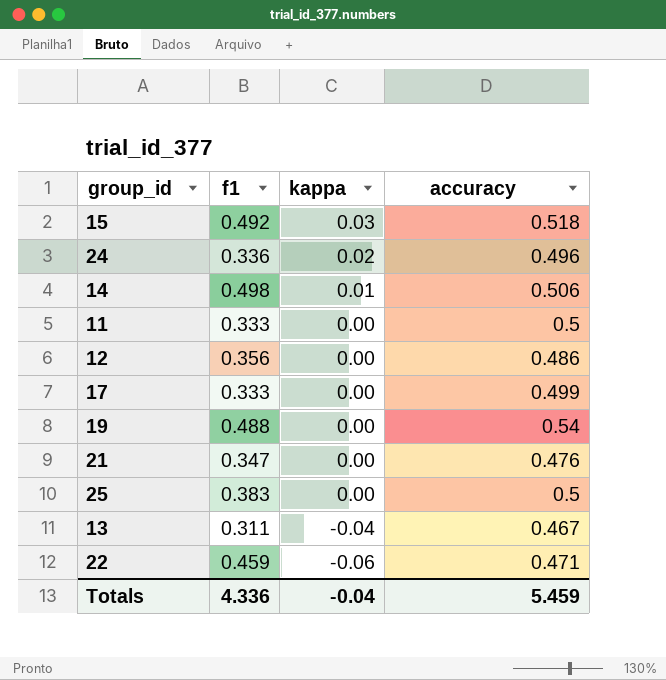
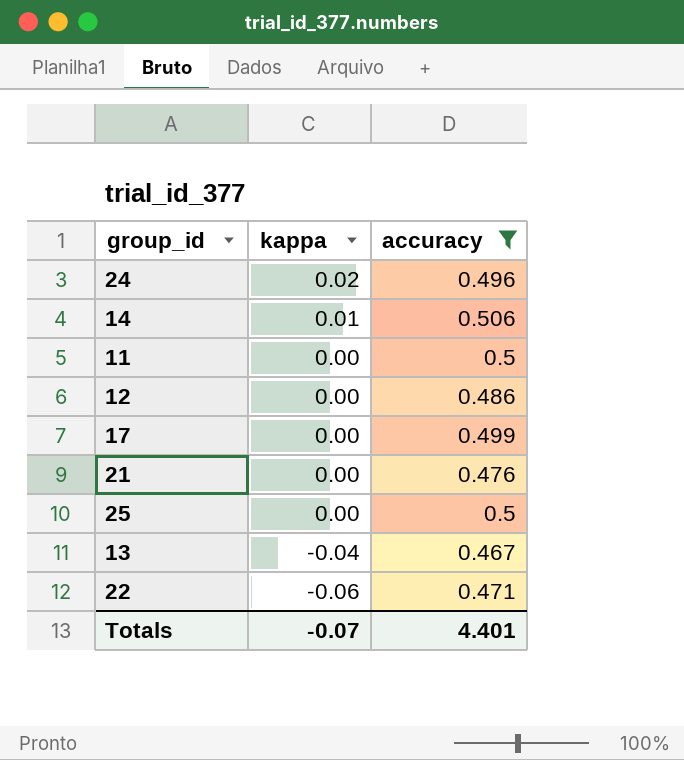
filter: none -> accuracy <= 0.506
column f1 | position: 2 -> none
Totals | kappa: -0.04 -> -0.07
Totals | accuracy: 5.459 -> 4.401

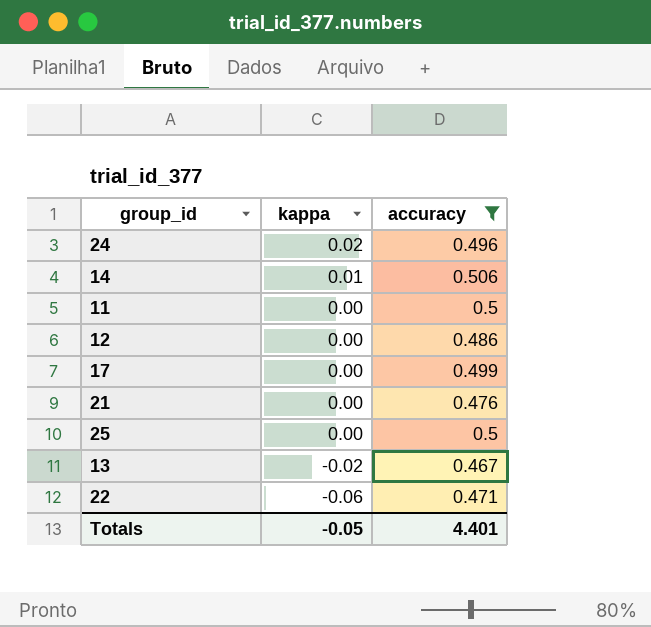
13 | kappa: -0.04 -> -0.02
Totals | kappa: -0.07 -> -0.05

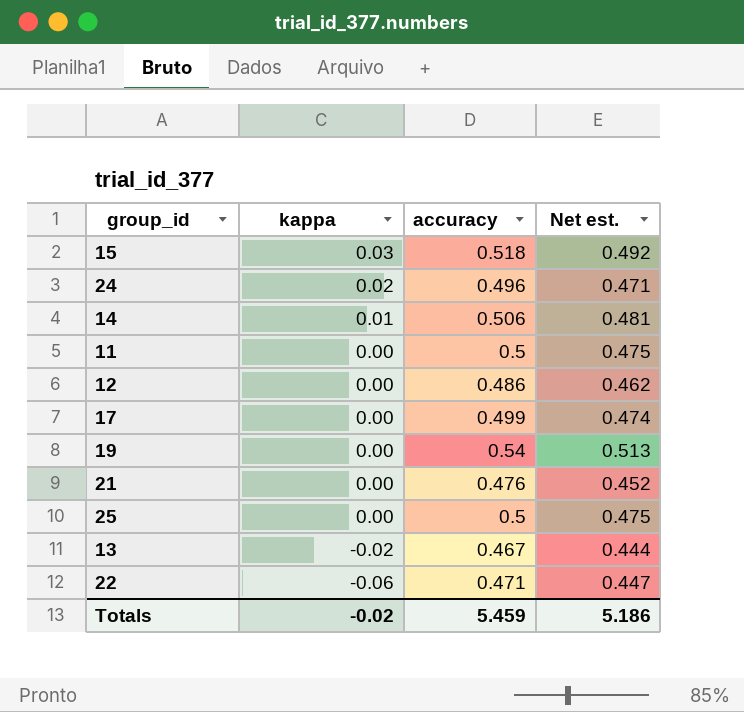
filter: accuracy <= 0.506 -> none
column Net est. | formula: none -> [accuracy] * 0.95
Totals | kappa: -0.05 -> -0.02
Totals | accuracy: 4.401 -> 5.459

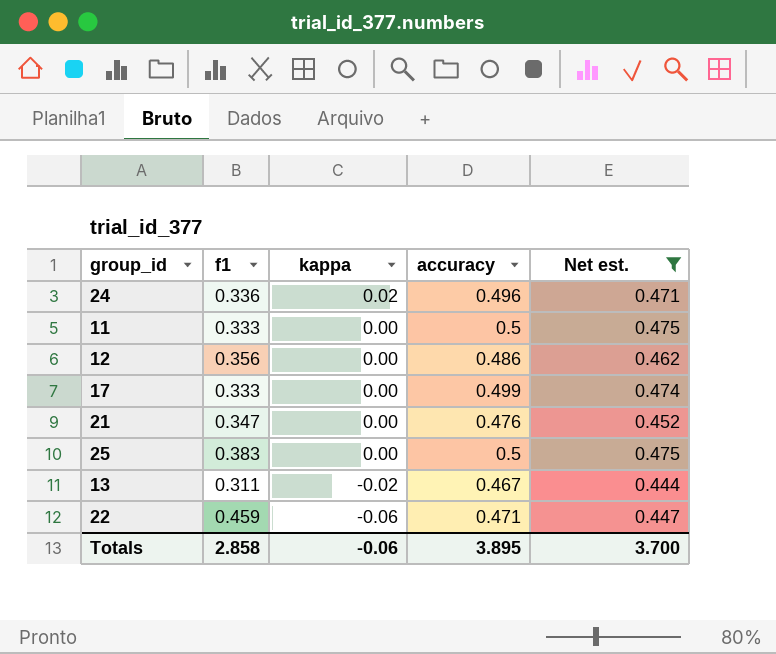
filter: none -> Net est. <= 0.475
column f1 | position: none -> 2
Totals | kappa: -0.02 -> -0.06
Totals | accuracy: 5.459 -> 3.895
Totals | Net est.: 5.186 -> 3.700

